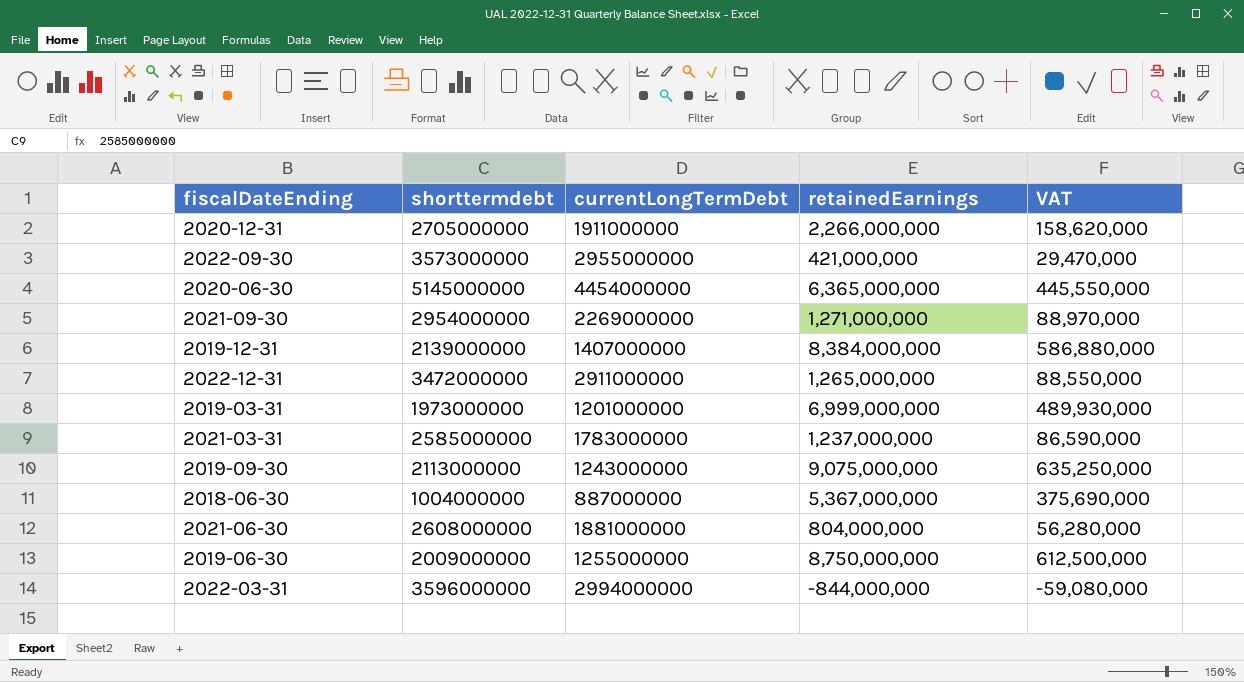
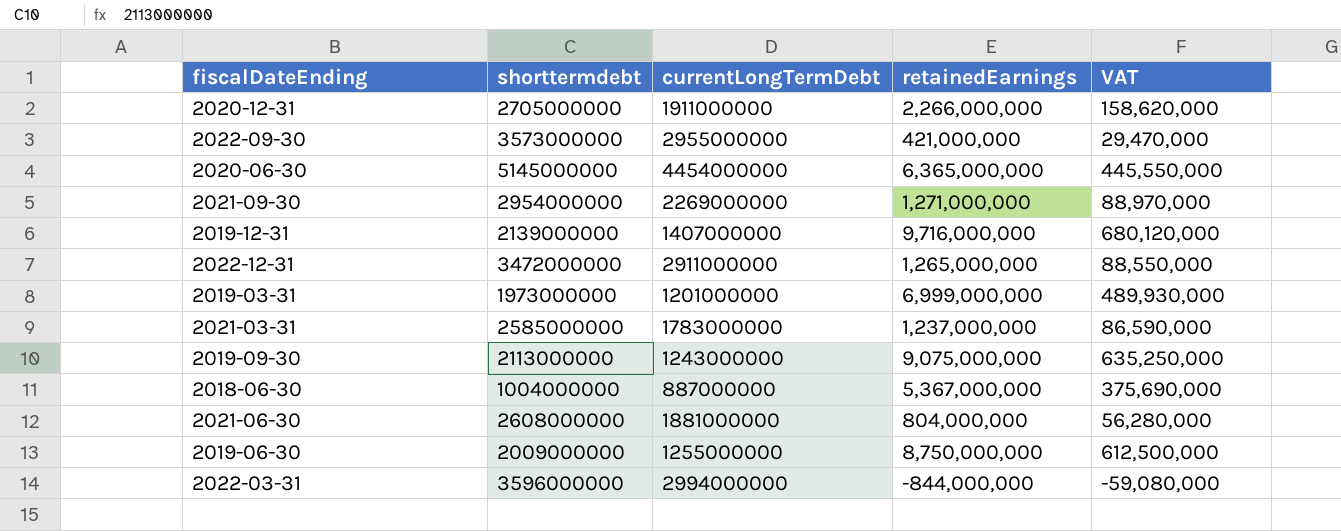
2019-12-31 | retainedEarnings: 8,384,000,000 -> 9,716,000,000
2019-12-31 | VAT: 586,880,000 -> 680,120,000

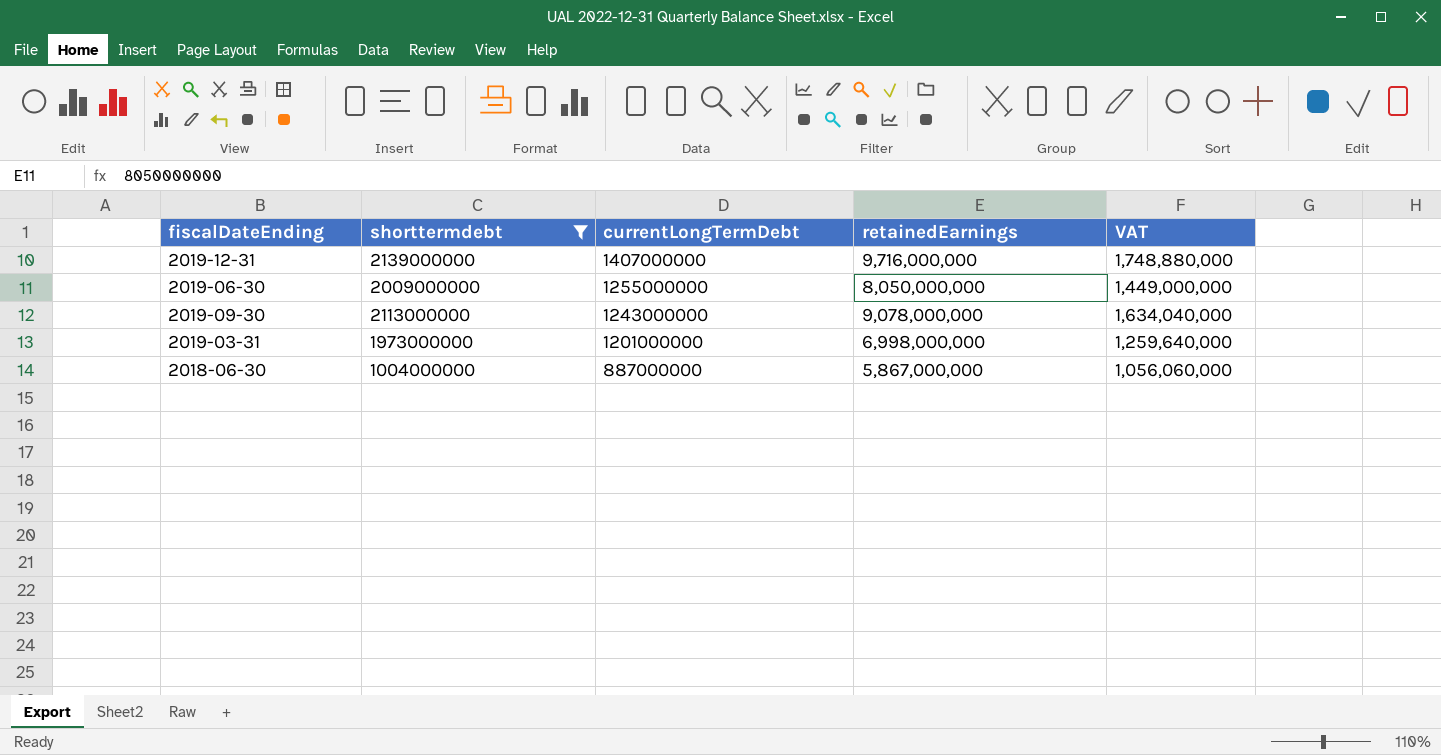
filter: none -> shorttermdebt <= 2139000000
row order: none -> currentLongTermDebt descending
column VAT | formula: [retainedEarnings] * 0.07 -> [retainedEarnings] * 0.18
2019-06-30 | retainedEarnings: 8,750,000,000 -> 8,050,000,000
2019-09-30 | retainedEarnings: 9,075,000,000 -> 9,078,000,000
2019-03-31 | retainedEarnings: 6,999,000,000 -> 6,998,000,000
2018-06-30 | retainedEarnings: 5,367,000,000 -> 5,867,000,000

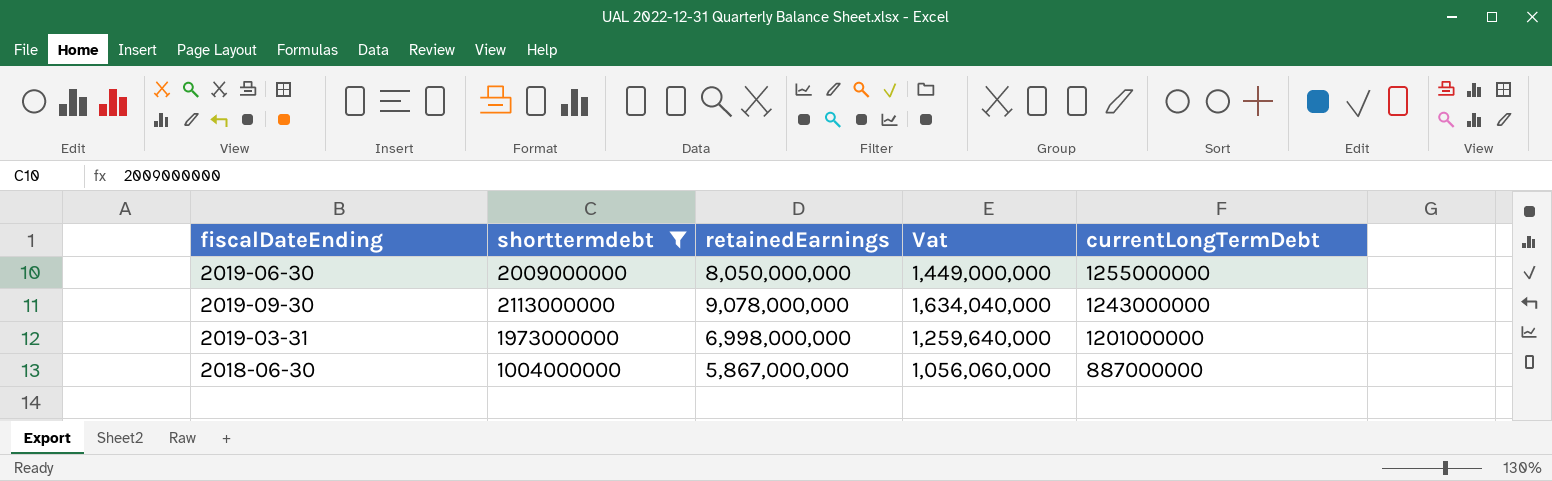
column name: VAT -> Vat
column currentLongTermDebt | position: 3 -> 5
row 2019-12-31: 2139000000 | 1407000000 | 9,716,000,000 | 1,748,880,000 -> none

